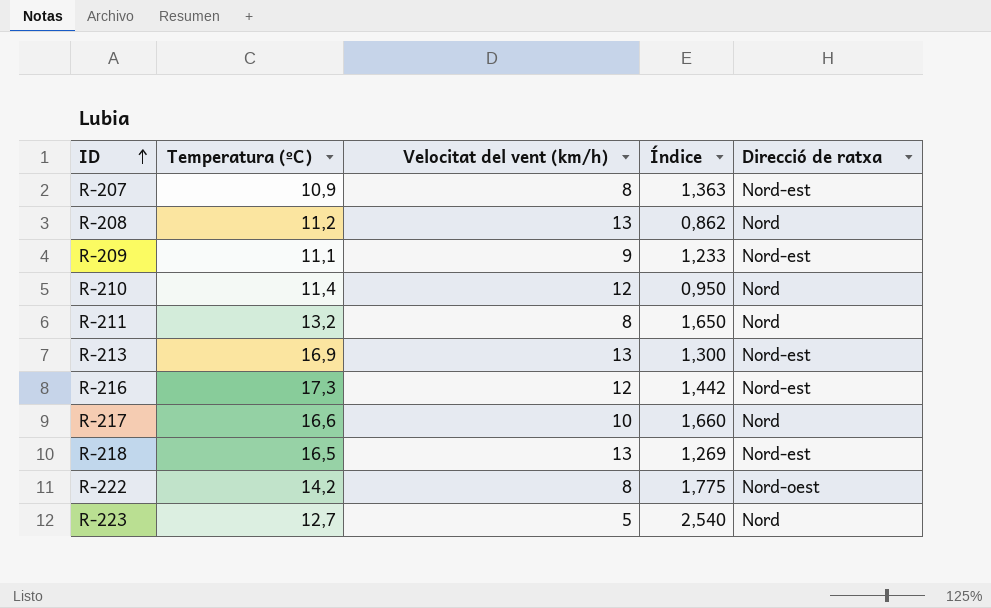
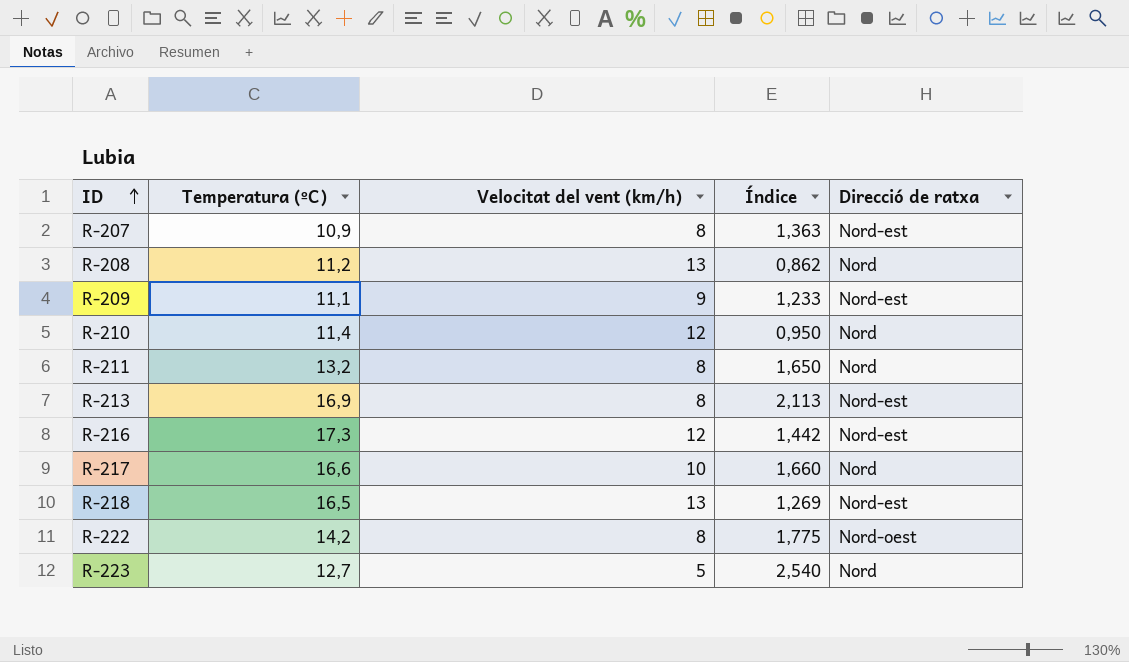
R-213 | Velocitat del vent (km/h): 13 -> 8
R-213 | Índice: 1,300 -> 2,113

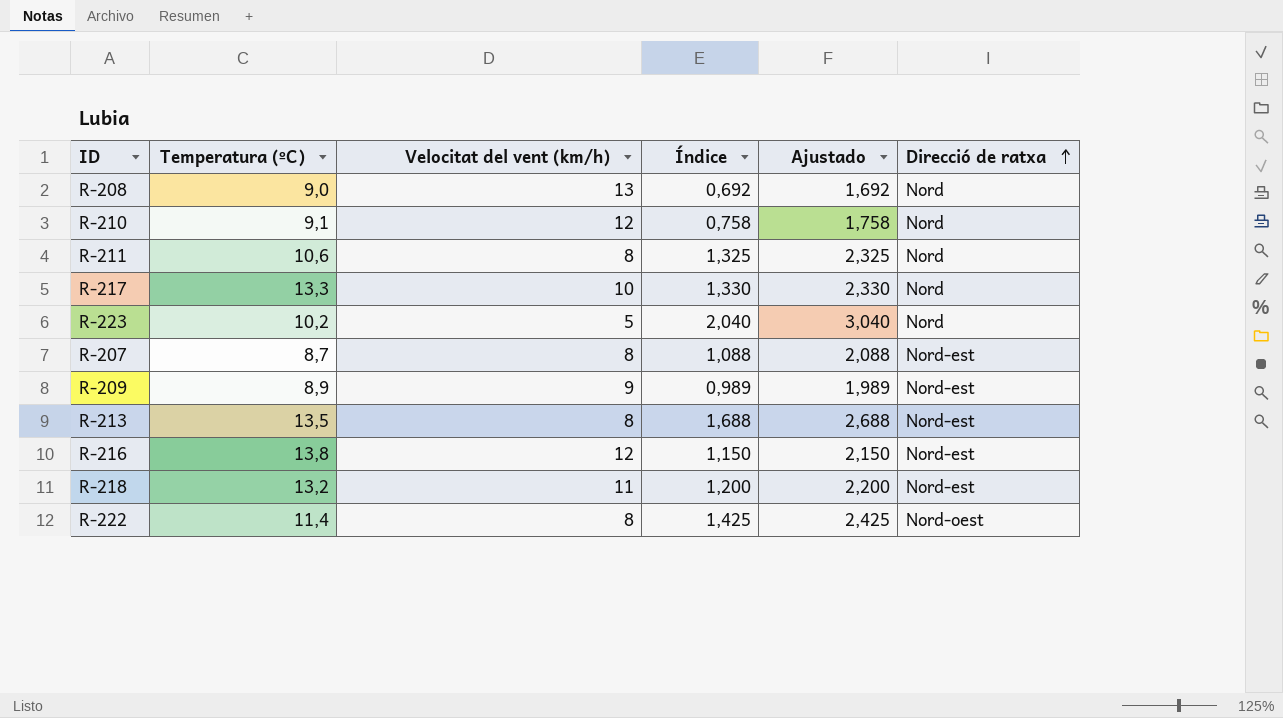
row order: ID ascending -> Direcció de ratxa ascending
column Ajustado | formula: none -> [Índice] + 1
R-208 | Temperatura (ºC): 11,2 -> 9,0
R-208 | Índice: 0,862 -> 0,692
R-210 | Temperatura (ºC): 11,4 -> 9,1
R-210 | Índice: 0,950 -> 0,758
R-211 | Temperatura (ºC): 13,2 -> 10,6
R-211 | Índice: 1,650 -> 1,325
R-217 | Temperatura (ºC): 16,6 -> 13,3
R-217 | Índice: 1,660 -> 1,330
R-223 | Temperatura (ºC): 12,7 -> 10,2
R-223 | Índice: 2,540 -> 2,040
R-207 | Temperatura (ºC): 10,9 -> 8,7
R-207 | Índice: 1,363 -> 1,088
R-209 | Temperatura (ºC): 11,1 -> 8,9
R-209 | Índice: 1,233 -> 0,989
R-213 | Temperatura (ºC): 16,9 -> 13,5
R-213 | Índice: 2,113 -> 1,688
R-216 | Temperatura (ºC): 17,3 -> 13,8
R-216 | Índice: 1,442 -> 1,150
R-218 | Temperatura (ºC): 16,5 -> 13,2
R-218 | Velocitat del vent (km/h): 13 -> 11
R-218 | Índice: 1,269 -> 1,200
R-222 | Temperatura (ºC): 14,2 -> 11,4
R-222 | Índice: 1,775 -> 1,425

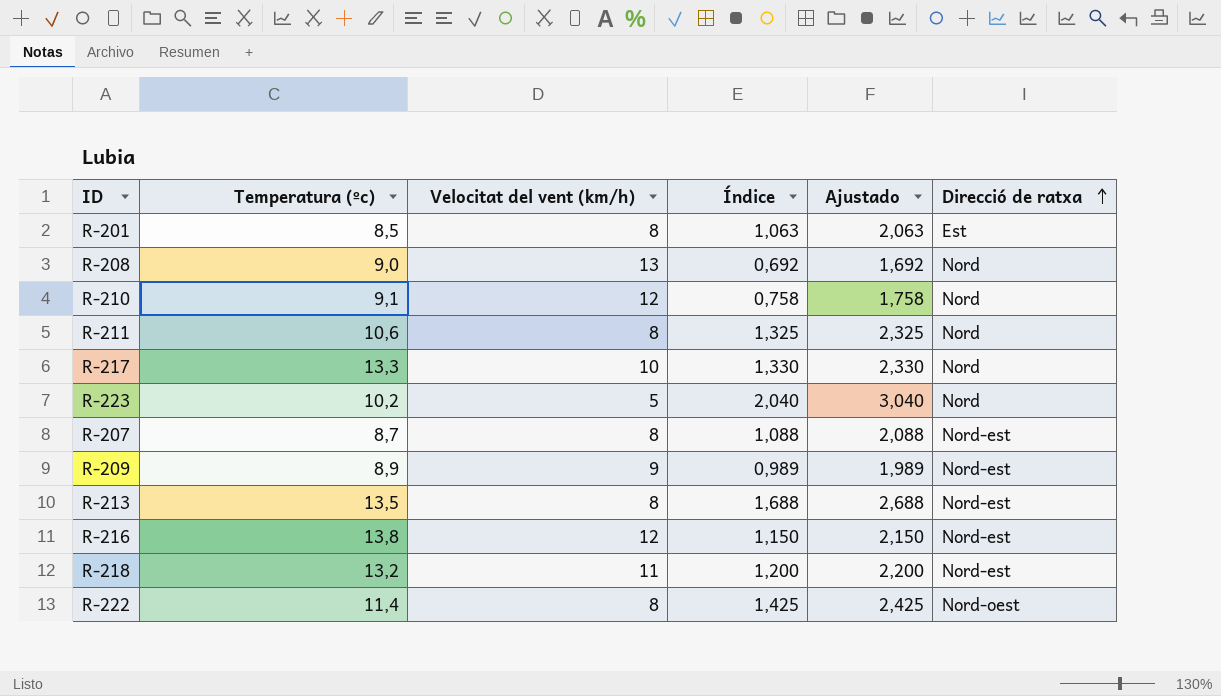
column name: Temperatura (ºC) -> Temperatura (ºc)
row R-201: none -> 8,5 | 8 | 1,063 | 2,063 | Est

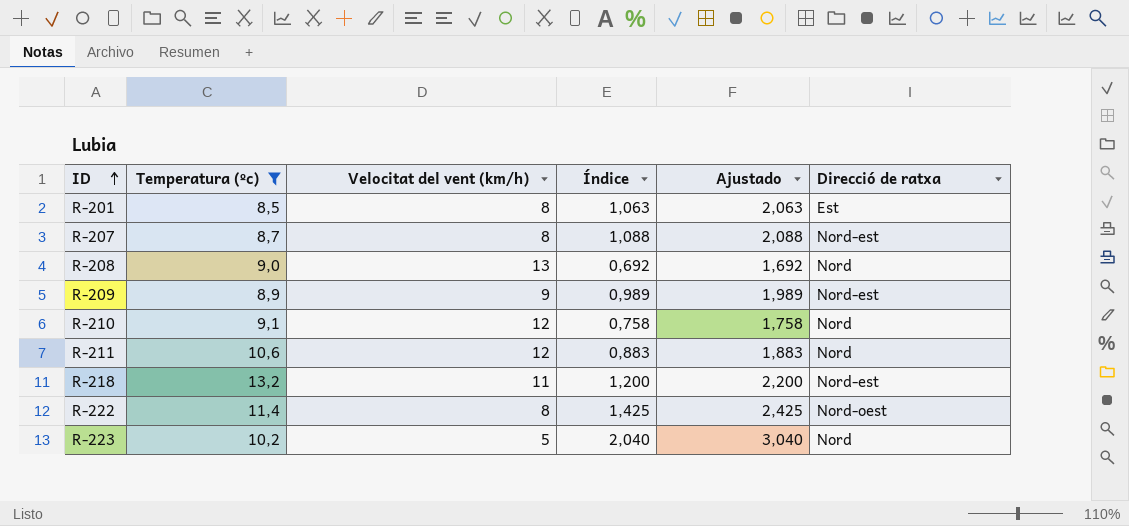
filter: none -> Temperatura (ºc) <= 13,2
row order: Direcció de ratxa ascending -> ID ascending
R-211 | Velocitat del vent (km/h): 8 -> 12
R-211 | Índice: 1,325 -> 0,883
R-211 | Ajustado: 2,325 -> 1,883

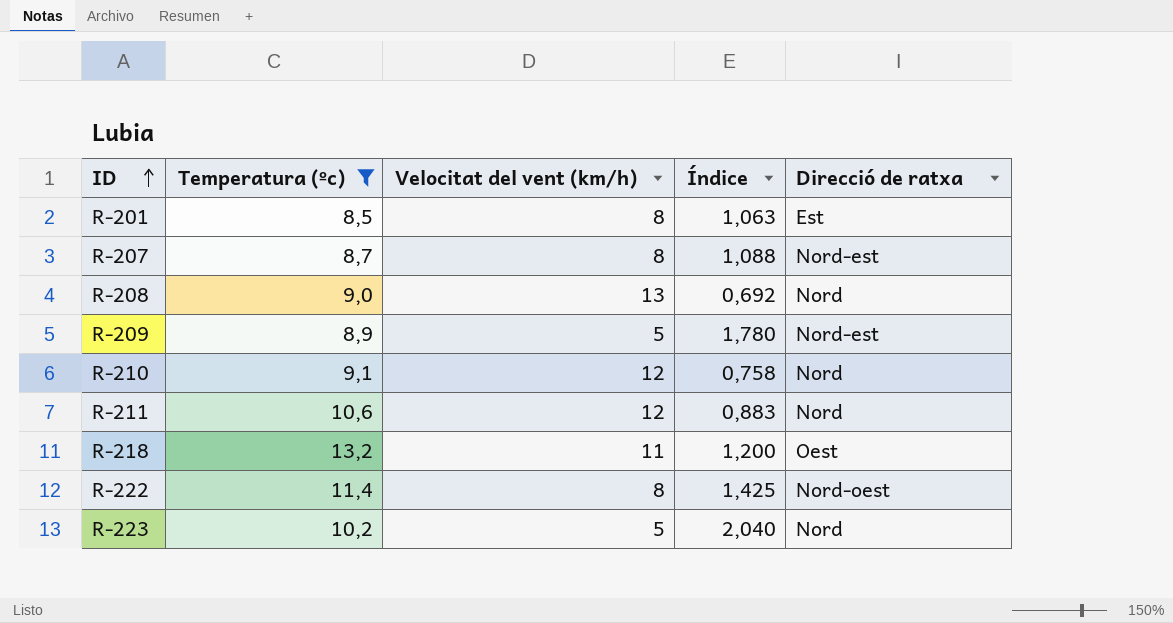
column Ajustado | formula: [Índice] + 1 -> none
R-209 | Velocitat del vent (km/h): 9 -> 5
R-209 | Índice: 0,989 -> 1,780
R-218 | Direcció de ratxa: Nord-est -> Oest

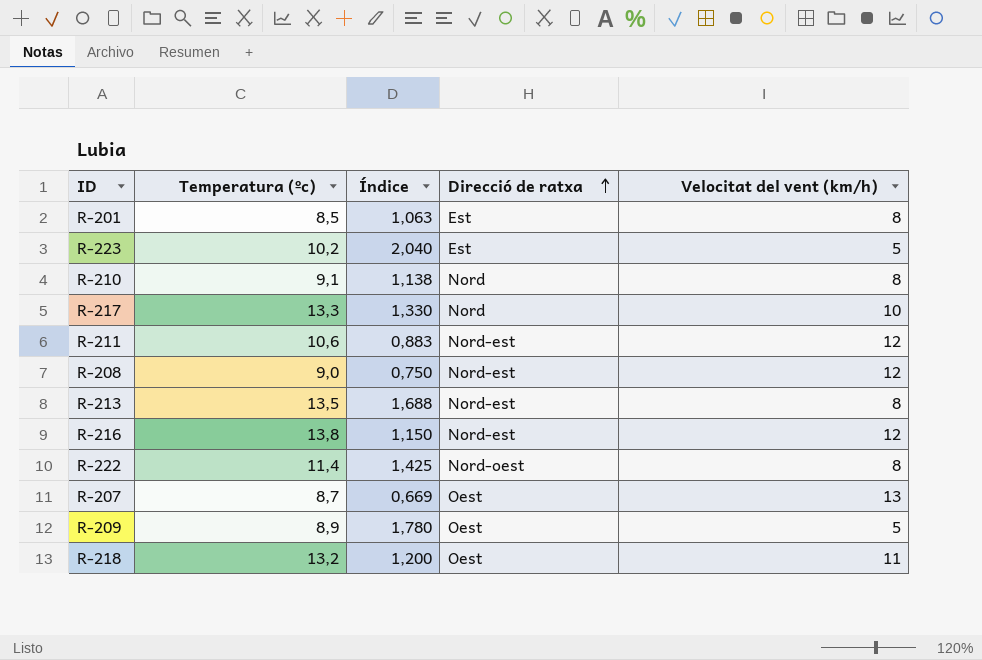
filter: Temperatura (ºc) <= 13,2 -> none
row order: ID ascending -> Direcció de ratxa ascending
column Velocitat del vent (km/h) | position: 3 -> 5
R-223 | Direcció de ratxa: Nord -> Est
R-210 | Índice: 0,758 -> 1,138
R-210 | Velocitat del vent (km/h): 12 -> 8
R-211 | Direcció de ratxa: Nord -> Nord-est
R-208 | Índice: 0,692 -> 0,750
R-208 | Direcció de ratxa: Nord -> Nord-est
R-208 | Velocitat del vent (km/h): 13 -> 12
R-207 | Índice: 1,088 -> 0,669
R-207 | Direcció de ratxa: Nord-est -> Oest
R-207 | Velocitat del vent (km/h): 8 -> 13
R-209 | Direcció de ratxa: Nord-est -> Oest

